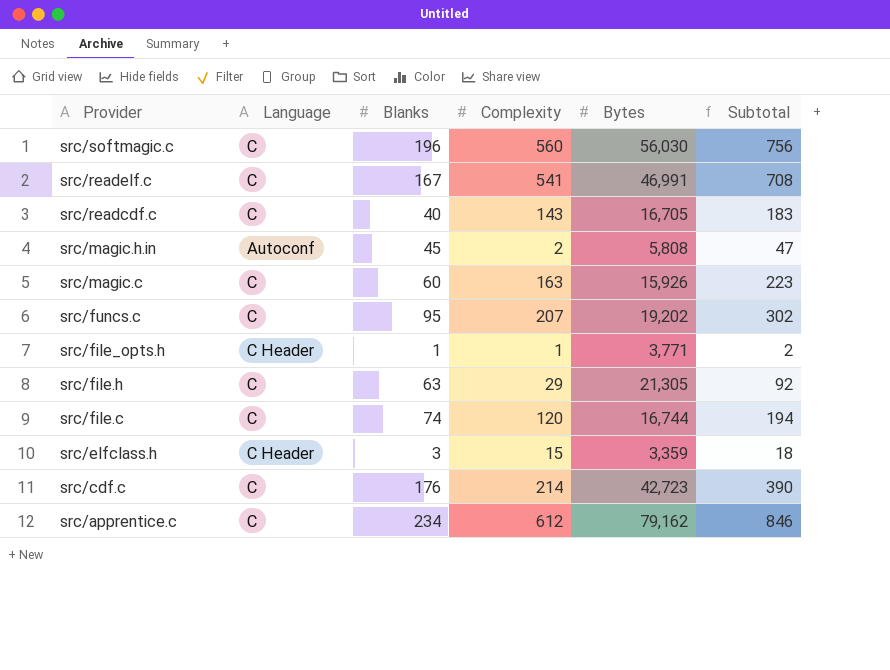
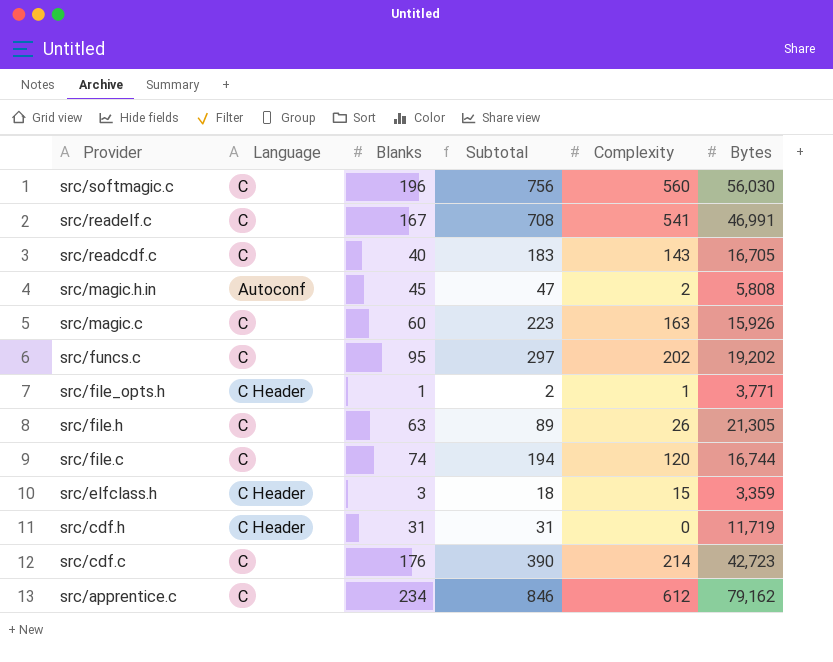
column Subtotal | position: 6 -> 4
src/funcs.c | Subtotal: 302 -> 297
src/funcs.c | Complexity: 207 -> 202
src/file.h | Subtotal: 92 -> 89
src/file.h | Complexity: 29 -> 26
row src/cdf.h: none -> C Header | 31 | 31 | 0 | 11,719

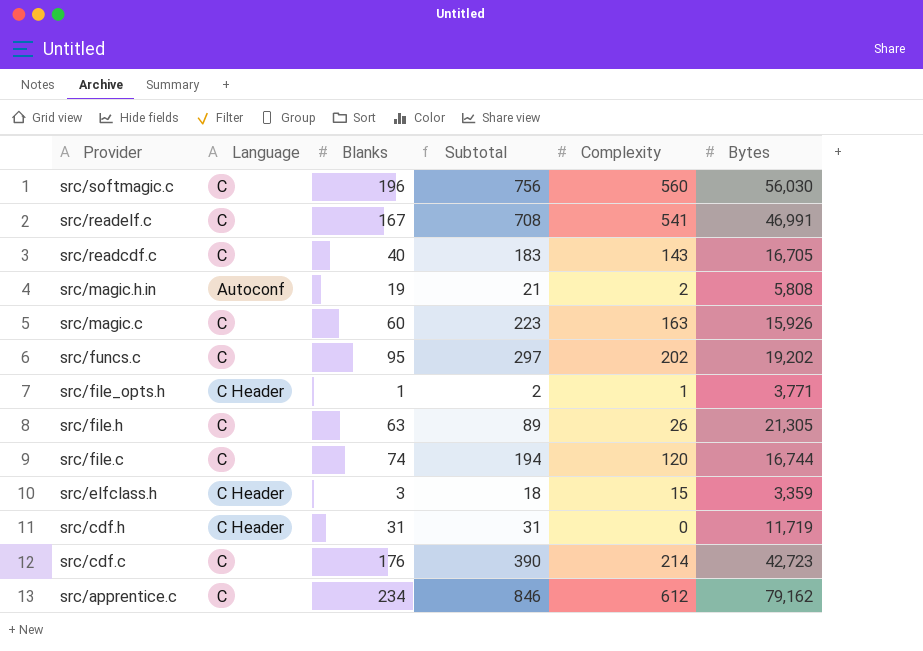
src/magic.h.in | Blanks: 45 -> 19
src/magic.h.in | Subtotal: 47 -> 21

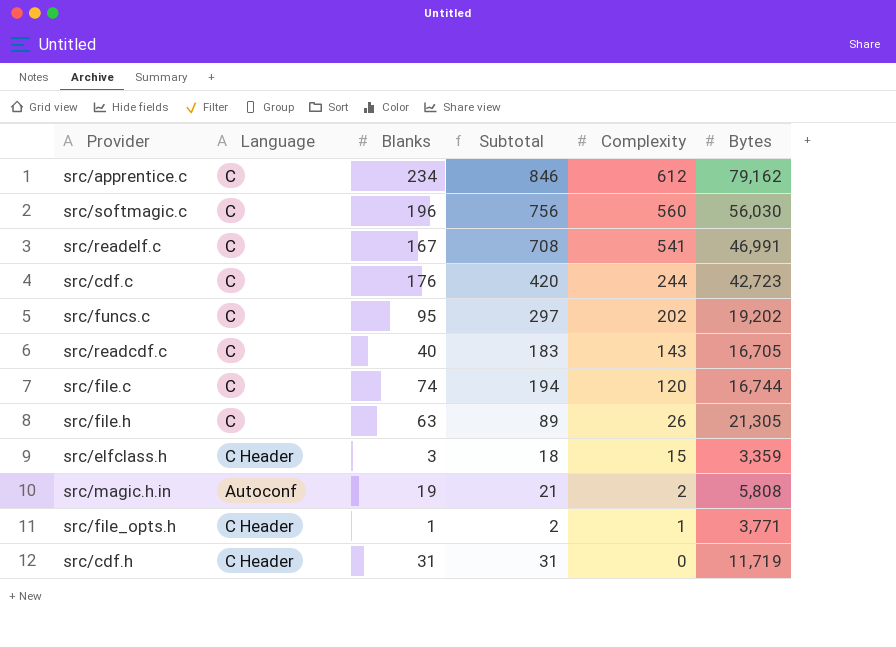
row order: Provider descending -> Complexity descending
row src/magic.c: C | 60 | 223 | 163 | 15,926 -> none
src/cdf.c | Subtotal: 390 -> 420
src/cdf.c | Complexity: 214 -> 244

